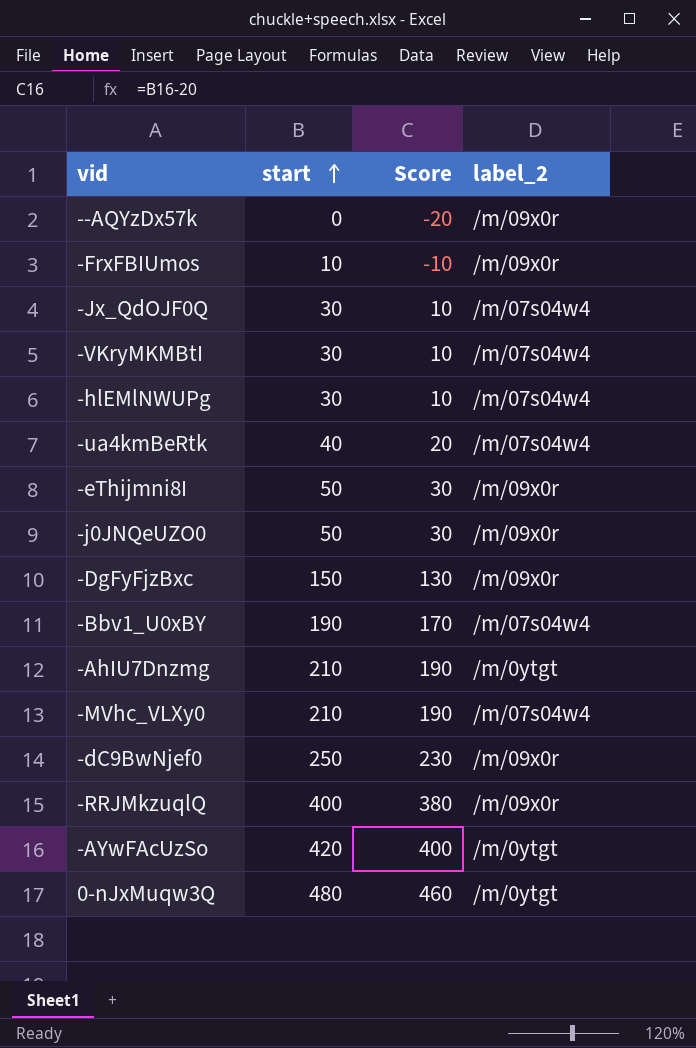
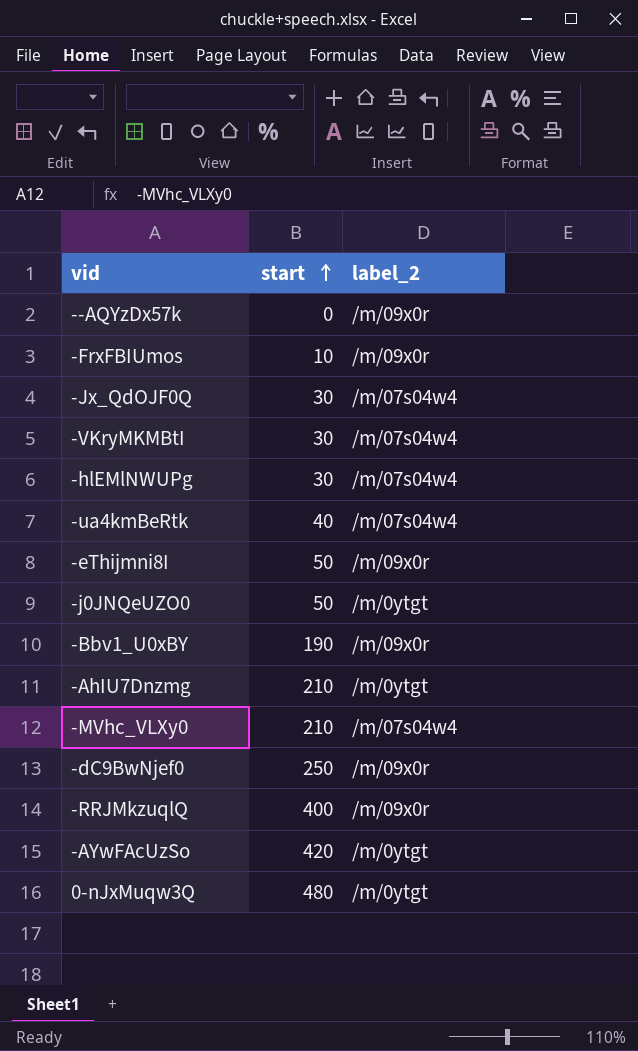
column Score | formula: [start] - 20 -> none
row -DgFyFjzBxc: 150 | 130 | /m/09x0r -> none
-j0JNQeUZO0 | label_2: /m/09x0r -> /m/0ytgt
-Bbv1_U0xBY | label_2: /m/07s04w4 -> /m/09x0r

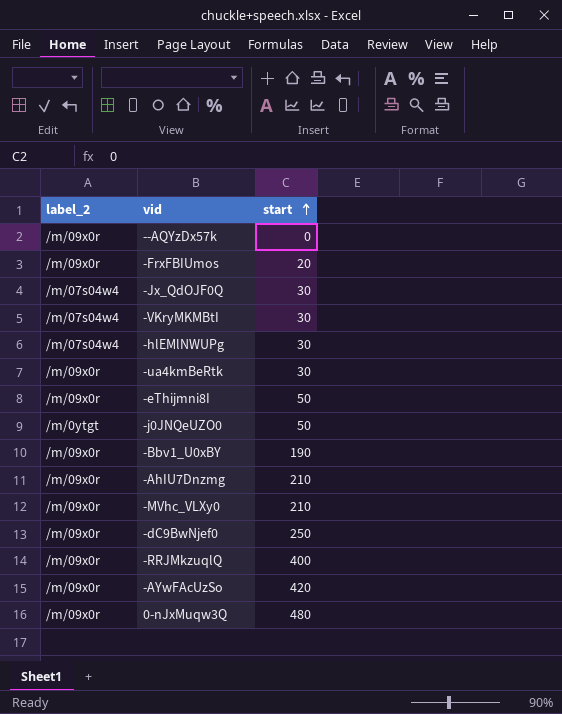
column label_2 | position: 3 -> 1
-FrxFBIUmos | start: 10 -> 20
-ua4kmBeRtk | label_2: /m/07s04w4 -> /m/09x0r
-ua4kmBeRtk | start: 40 -> 30
-AhIU7Dnzmg | label_2: /m/0ytgt -> /m/09x0r
-MVhc_VLXy0 | label_2: /m/07s04w4 -> /m/09x0r
-AYwFAcUzSo | label_2: /m/0ytgt -> /m/09x0r
0-nJxMuqw3Q | label_2: /m/0ytgt -> /m/09x0r

